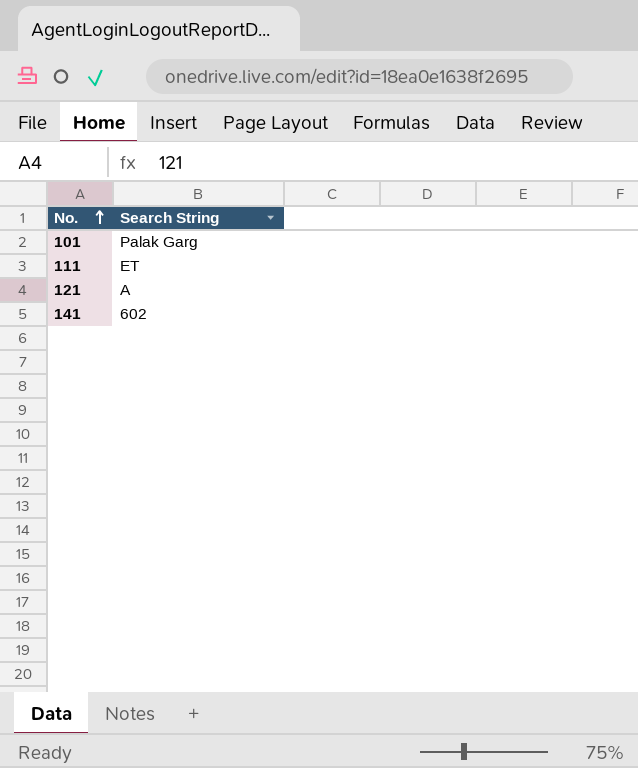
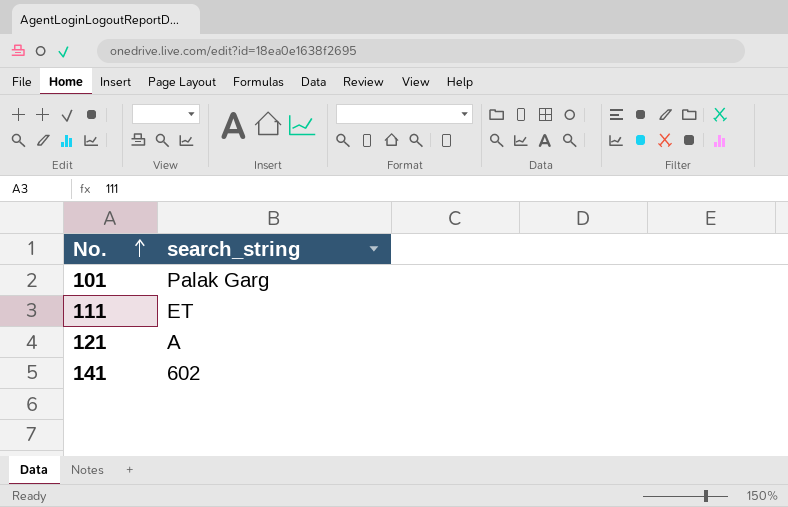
column name: Search String -> search_string

